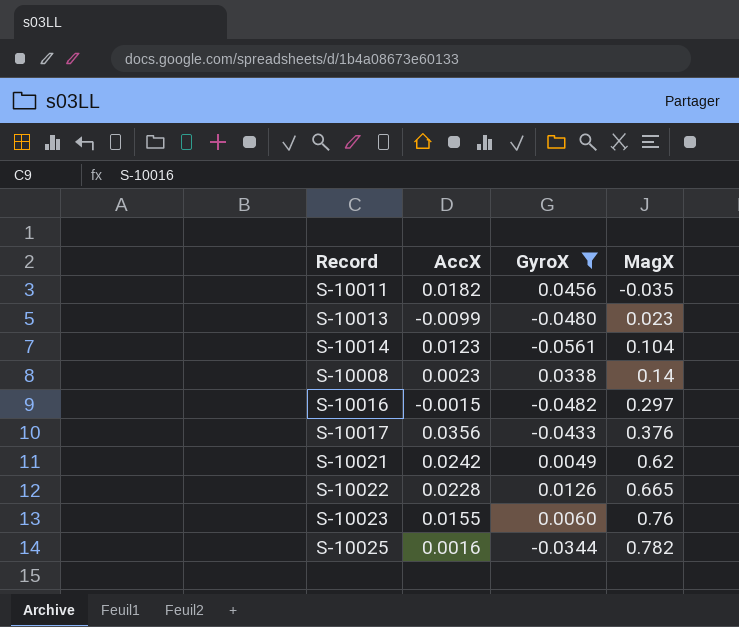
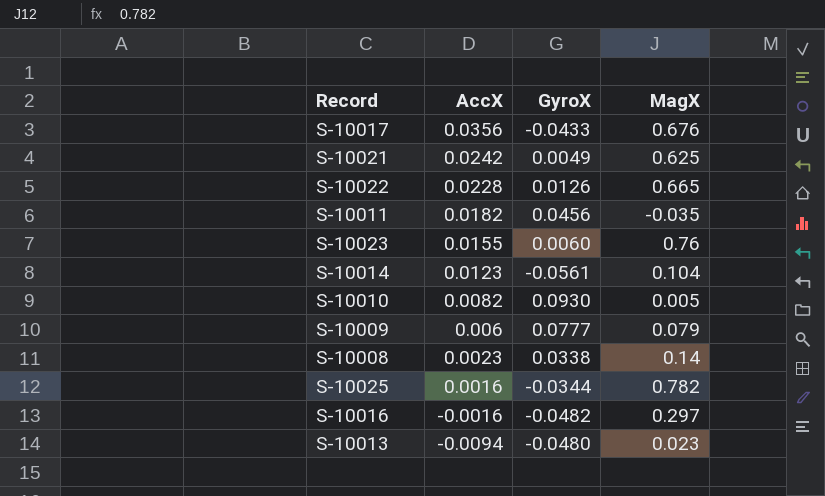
filter: GyroX <= 0.0456 -> none
row order: MagX ascending -> AccX descending
S-10017 | MagX: 0.376 -> 0.676
S-10021 | MagX: 0.62 -> 0.625
S-10016 | AccX: -0.0015 -> -0.0016
S-10013 | AccX: -0.0099 -> -0.0094

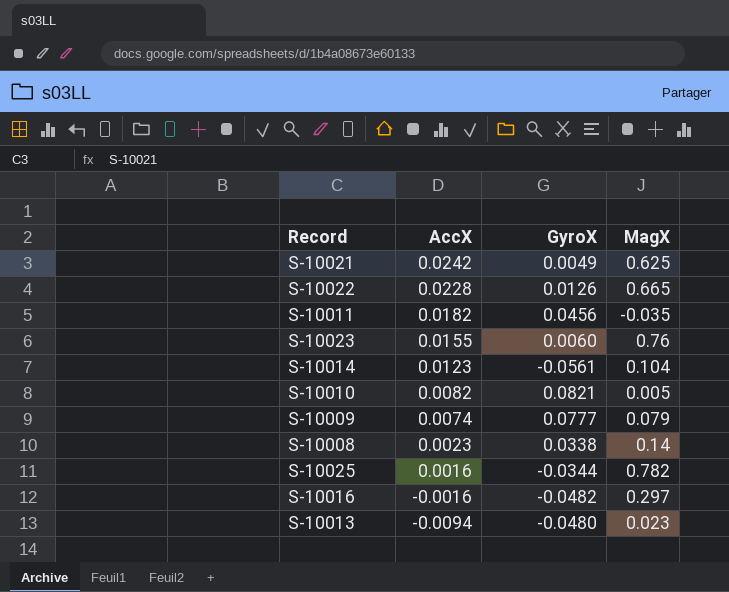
row S-10017: 0.0356 | -0.0433 | 0.676 -> none
S-10010 | GyroX: 0.0930 -> 0.0821
S-10009 | AccX: 0.006 -> 0.0074

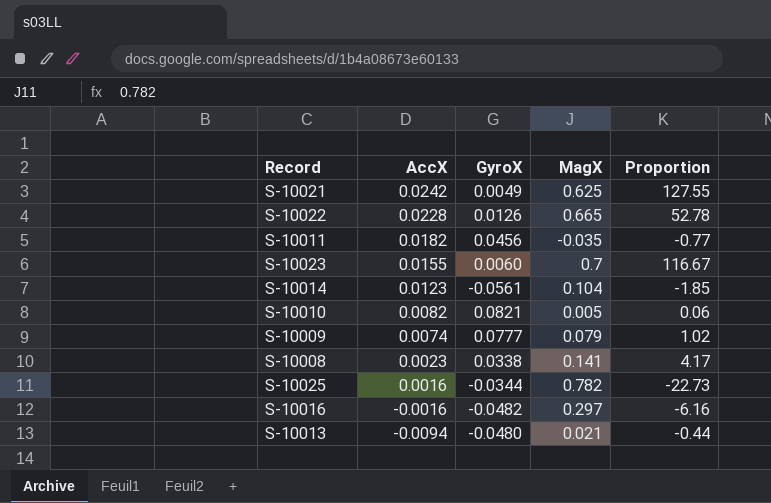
column Proportion | formula: none -> [MagX] / [GyroX]
S-10023 | MagX: 0.76 -> 0.7
S-10008 | MagX: 0.14 -> 0.141
S-10013 | MagX: 0.023 -> 0.021

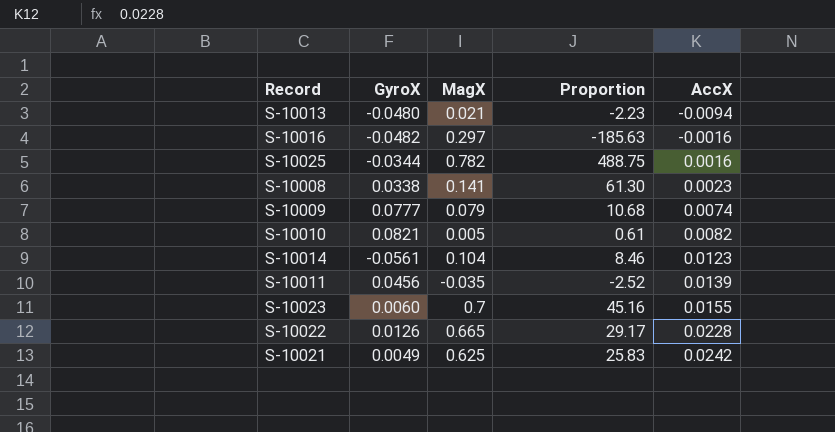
row order: AccX descending -> AccX ascending
column Proportion | formula: [MagX] / [GyroX] -> [MagX] / [AccX]
column AccX | position: 2 -> 5
S-10011 | AccX: 0.0182 -> 0.0139

